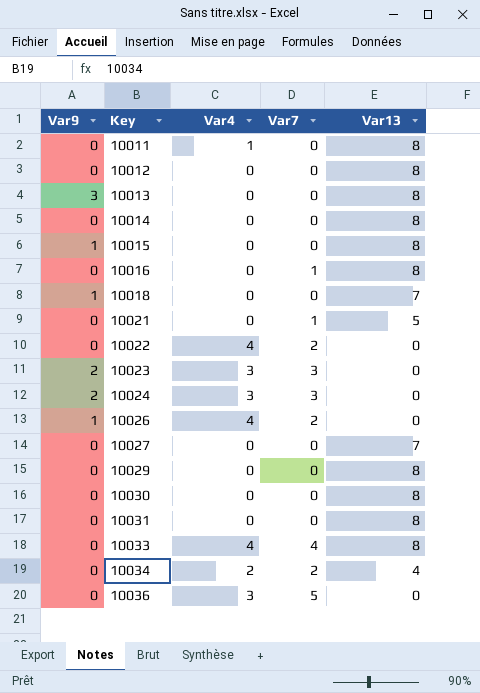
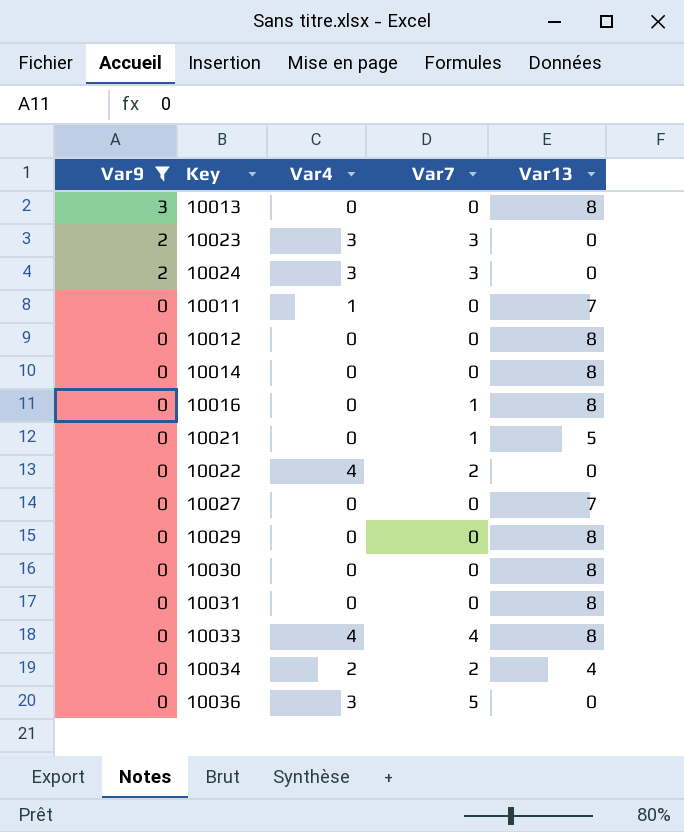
filter: none -> Var9 != 1
row order: Key ascending -> Var9 descending
10011 | Var13: 8 -> 7

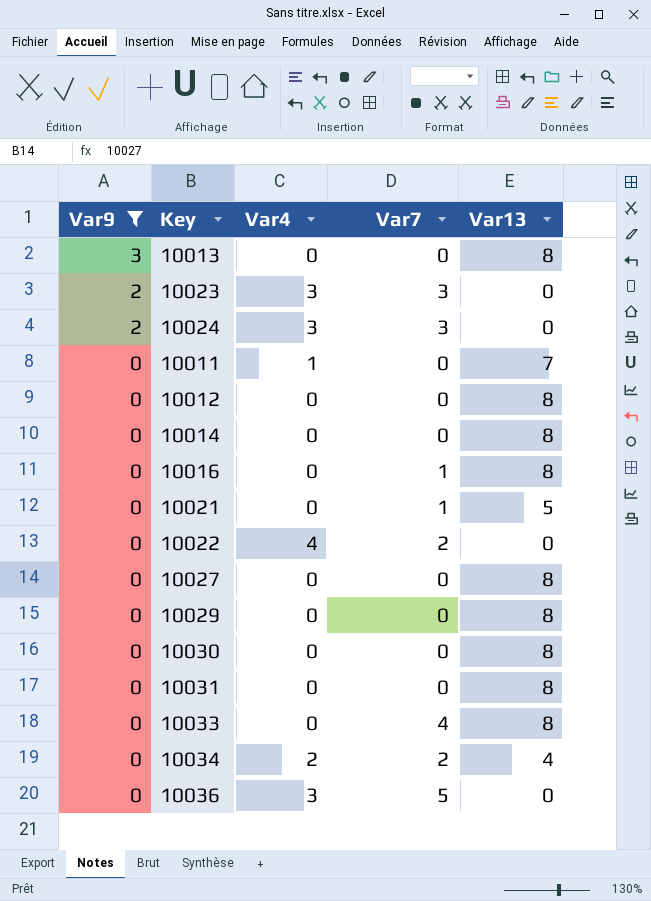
10027 | Var13: 7 -> 8
10033 | Var4: 4 -> 0

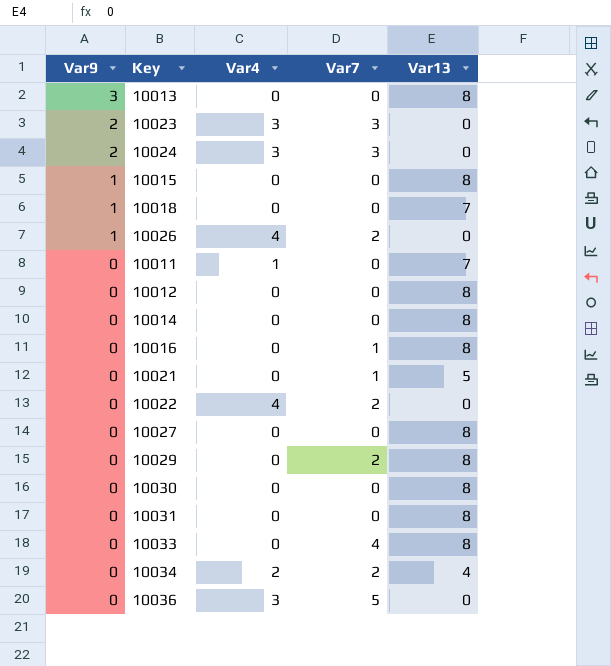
filter: Var9 != 1 -> none
10029 | Var7: 0 -> 2

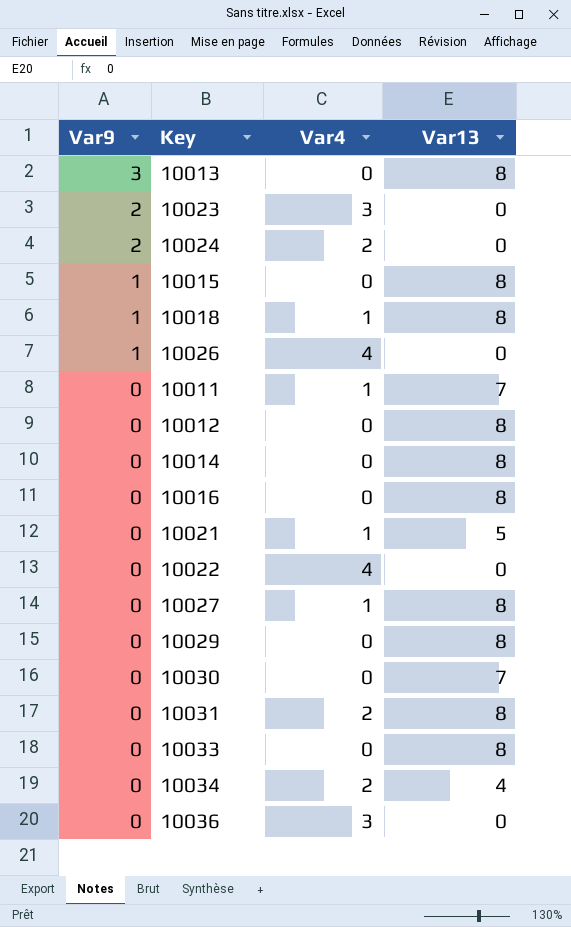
column Var7 | position: 4 -> none
10024 | Var4: 3 -> 2
10018 | Var4: 0 -> 1
10018 | Var13: 7 -> 8
10021 | Var4: 0 -> 1
10027 | Var4: 0 -> 1
10030 | Var13: 8 -> 7
10031 | Var4: 0 -> 2

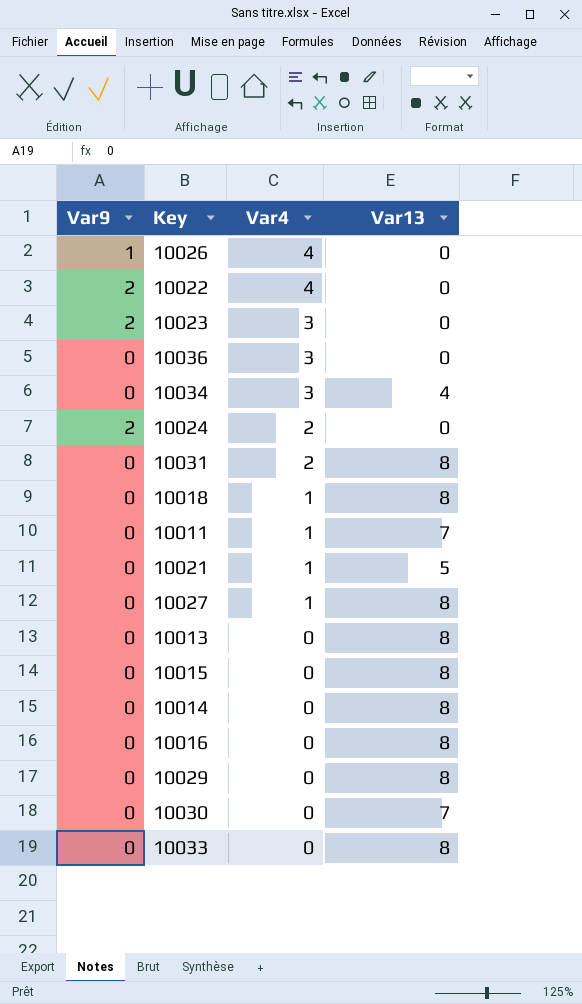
row order: Var9 descending -> Var4 descending
row 10012: 0 | 0 | 8 -> none
10022 | Var9: 0 -> 2
10034 | Var4: 2 -> 3
10018 | Var9: 1 -> 0
10013 | Var9: 3 -> 0
10015 | Var9: 1 -> 0

